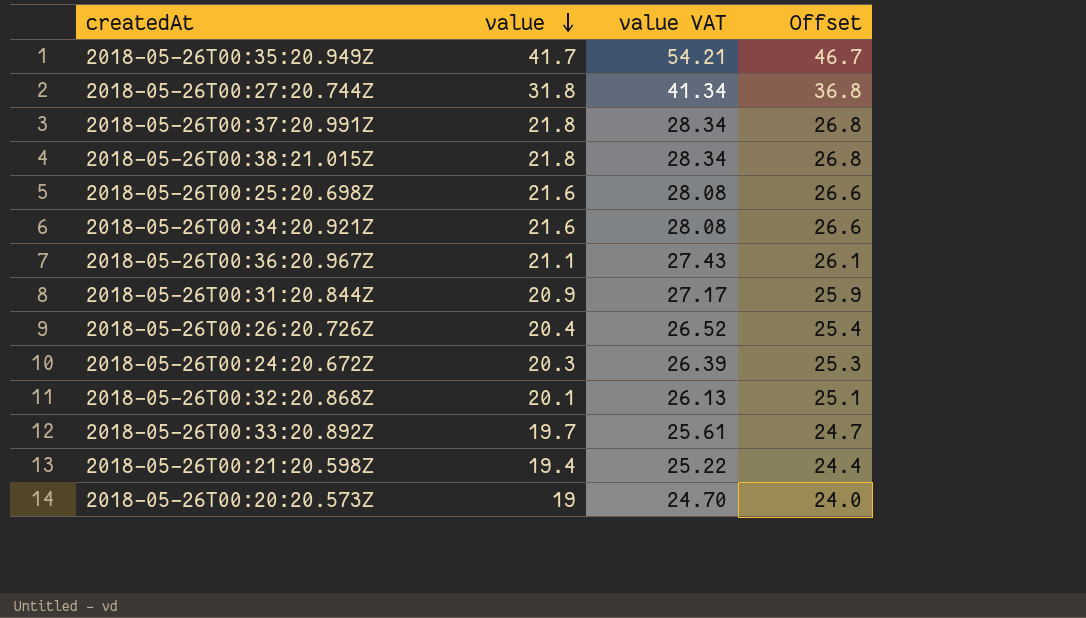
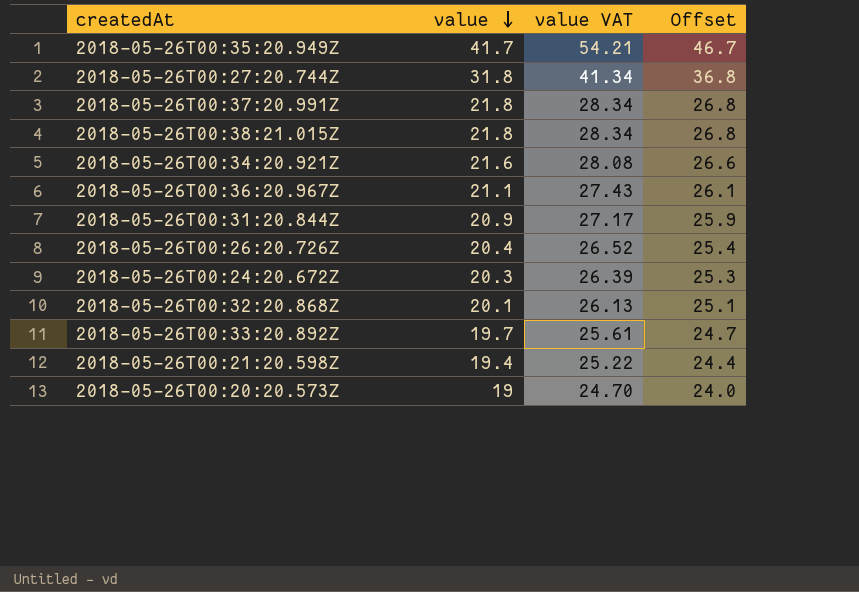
row 2018-05-26T00:25:20.698Z: 21.6 | 28.08 | 26.6 -> none

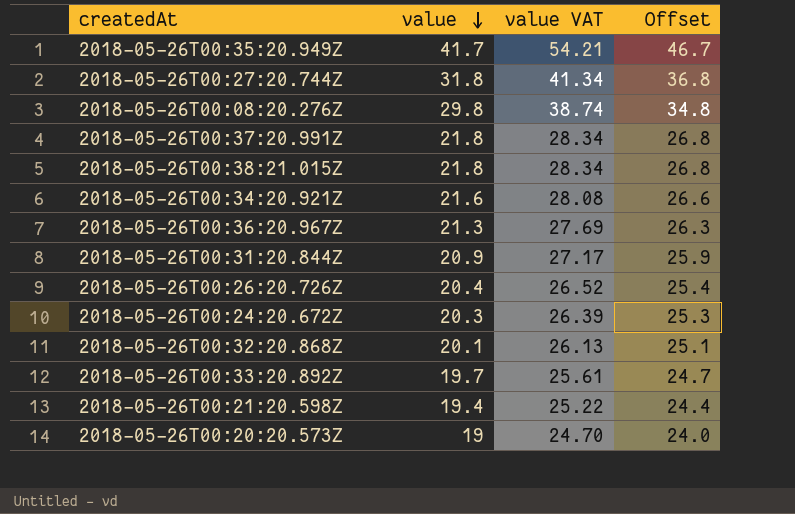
row 2018-05-26T00:08:20.276Z: none -> 29.8 | 38.74 | 34.8
2018-05-26T00:36:20.967Z | value: 21.1 -> 21.3
2018-05-26T00:36:20.967Z | value VAT: 27.43 -> 27.69
2018-05-26T00:36:20.967Z | Offset: 26.1 -> 26.3

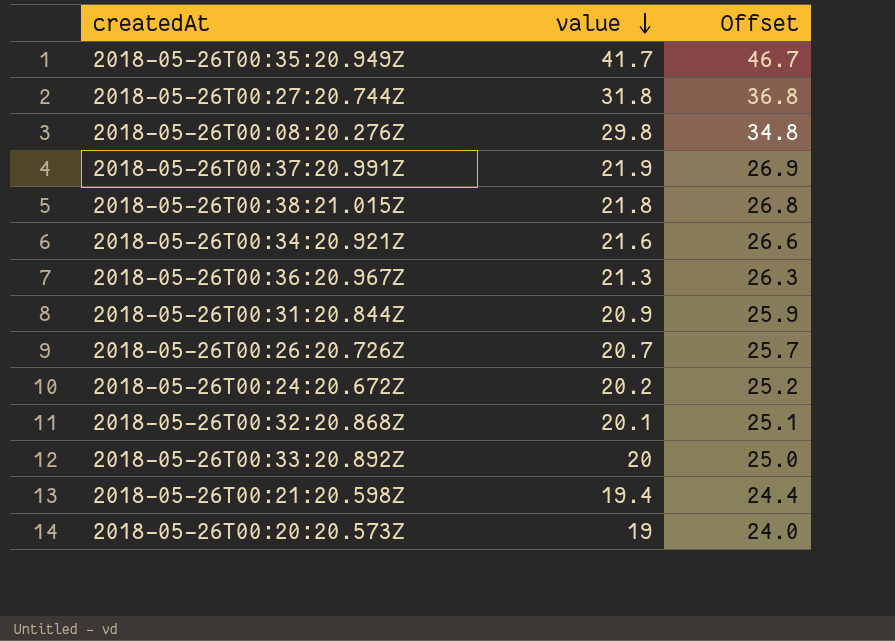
column value VAT | formula: [value] * 1.3 -> none
2018-05-26T00:37:20.991Z | value: 21.8 -> 21.9
2018-05-26T00:37:20.991Z | Offset: 26.8 -> 26.9
2018-05-26T00:26:20.726Z | value: 20.4 -> 20.7
2018-05-26T00:26:20.726Z | Offset: 25.4 -> 25.7
2018-05-26T00:24:20.672Z | value: 20.3 -> 20.2
2018-05-26T00:24:20.672Z | Offset: 25.3 -> 25.2
2018-05-26T00:33:20.892Z | value: 19.7 -> 20
2018-05-26T00:33:20.892Z | Offset: 24.7 -> 25.0

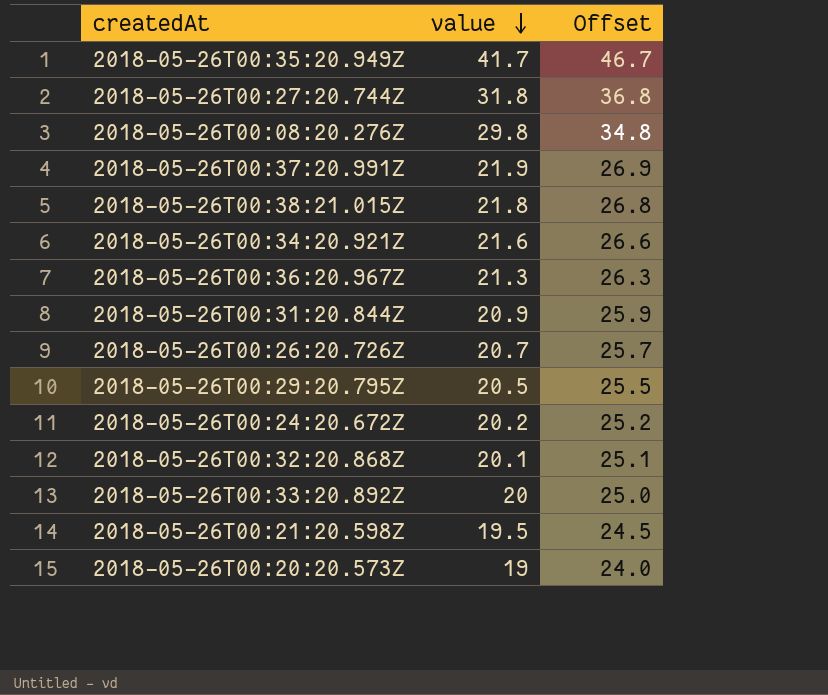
row 2018-05-26T00:29:20.795Z: none -> 20.5 | 25.5
2018-05-26T00:21:20.598Z | value: 19.4 -> 19.5
2018-05-26T00:21:20.598Z | Offset: 24.4 -> 24.5

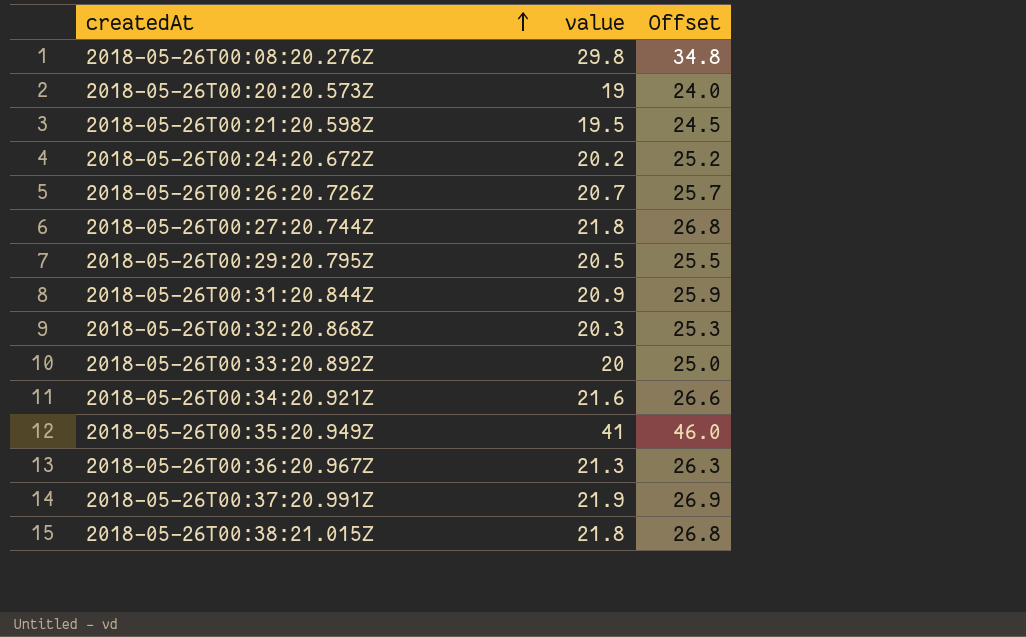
row order: value descending -> createdAt ascending
2018-05-26T00:27:20.744Z | value: 31.8 -> 21.8
2018-05-26T00:27:20.744Z | Offset: 36.8 -> 26.8
2018-05-26T00:32:20.868Z | value: 20.1 -> 20.3
2018-05-26T00:32:20.868Z | Offset: 25.1 -> 25.3
2018-05-26T00:35:20.949Z | value: 41.7 -> 41
2018-05-26T00:35:20.949Z | Offset: 46.7 -> 46.0

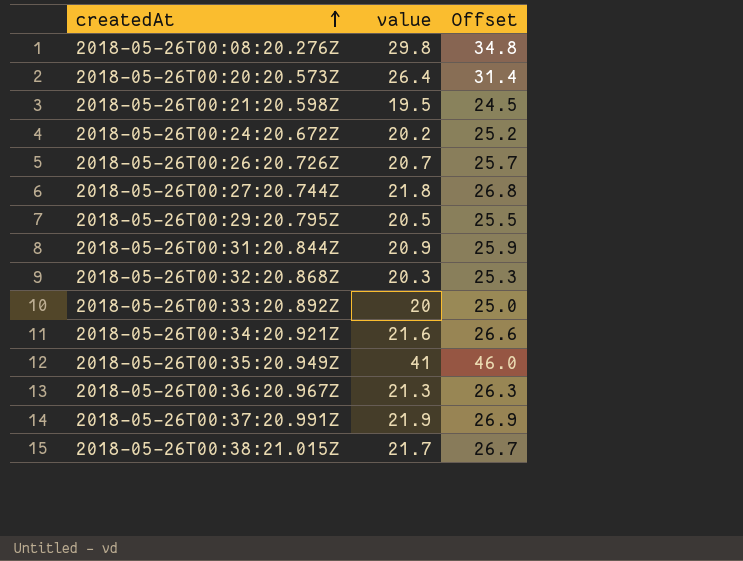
2018-05-26T00:20:20.573Z | value: 19 -> 26.4
2018-05-26T00:20:20.573Z | Offset: 24.0 -> 31.4
2018-05-26T00:38:21.015Z | value: 21.8 -> 21.7
2018-05-26T00:38:21.015Z | Offset: 26.8 -> 26.7

